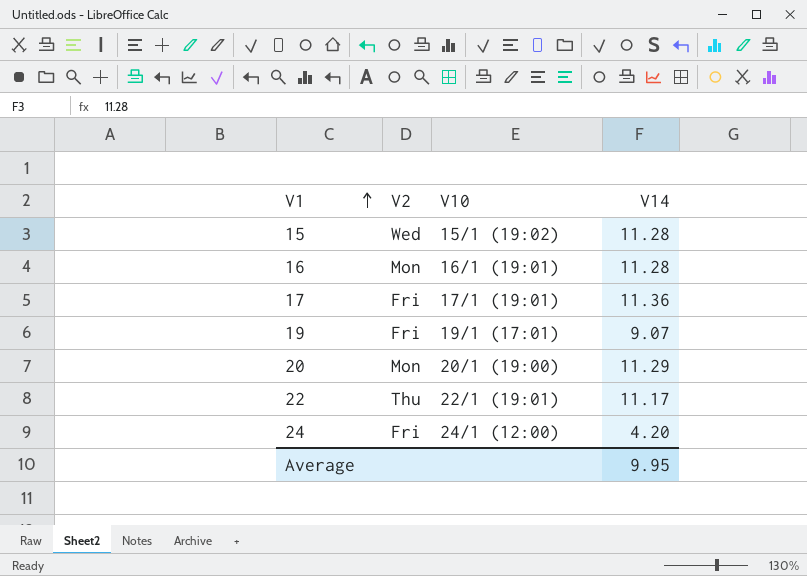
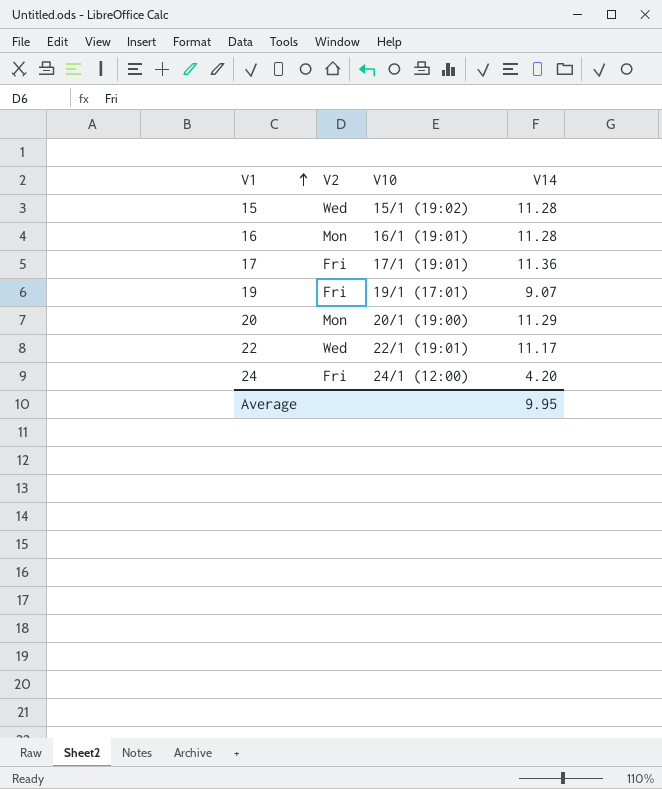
22 | V2: Thu -> Wed

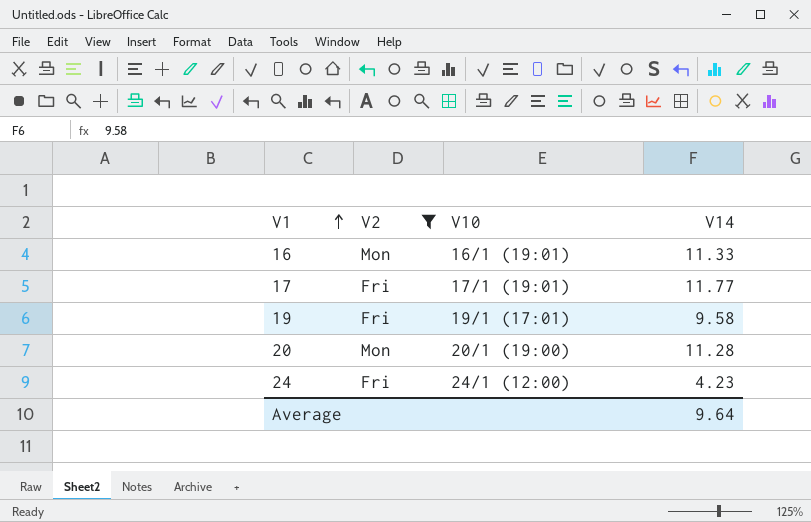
filter: none -> V2 != Wed
16 | V14: 11.28 -> 11.33
17 | V14: 11.36 -> 11.77
19 | V14: 9.07 -> 9.58
20 | V14: 11.29 -> 11.28
24 | V14: 4.20 -> 4.23
Average | V14: 9.95 -> 9.64

